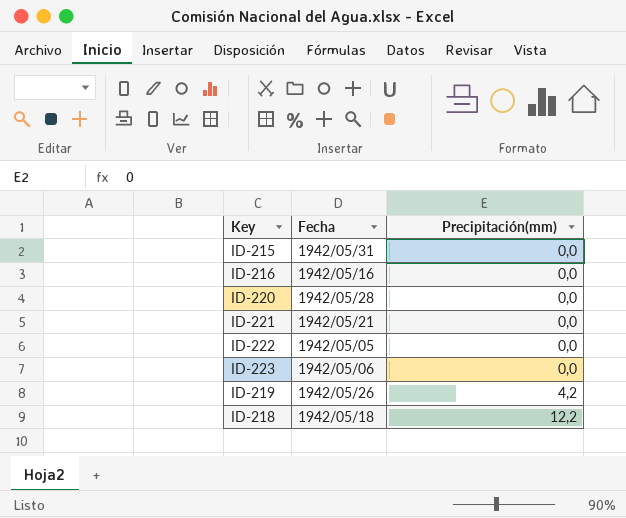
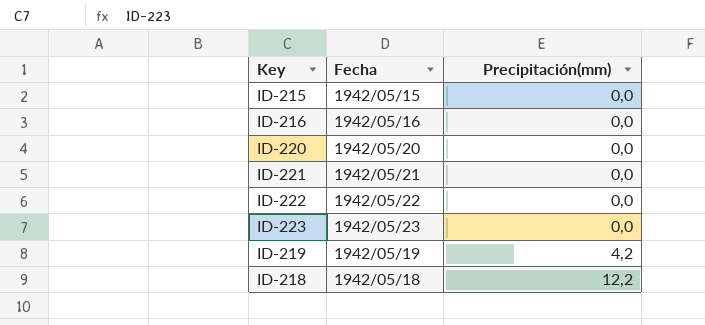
ID-215 | Fecha: 1942/05/31 -> 1942/05/15
ID-220 | Fecha: 1942/05/28 -> 1942/05/20
ID-222 | Fecha: 1942/05/05 -> 1942/05/22
ID-223 | Fecha: 1942/05/06 -> 1942/05/23
ID-219 | Fecha: 1942/05/26 -> 1942/05/19

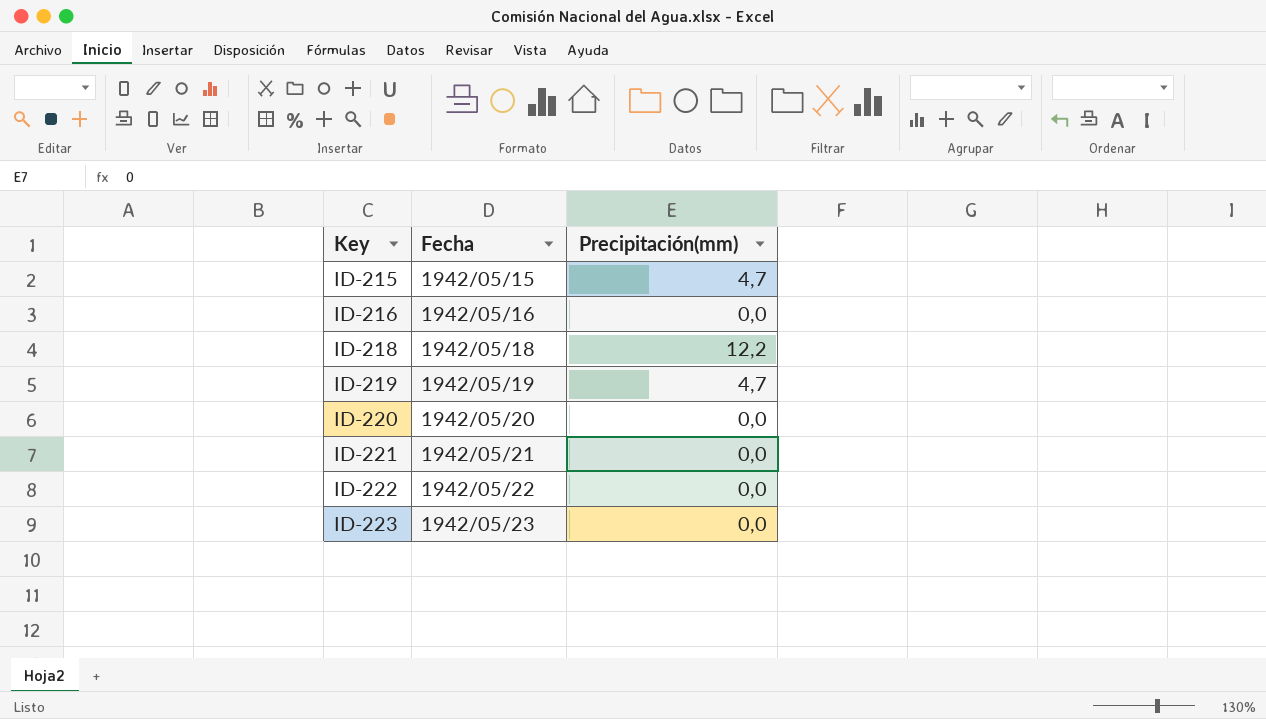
row order: Precipitación(mm) ascending -> Key ascending
ID-215 | Precipitación(mm): 0,0 -> 4,7
ID-219 | Precipitación(mm): 4,2 -> 4,7

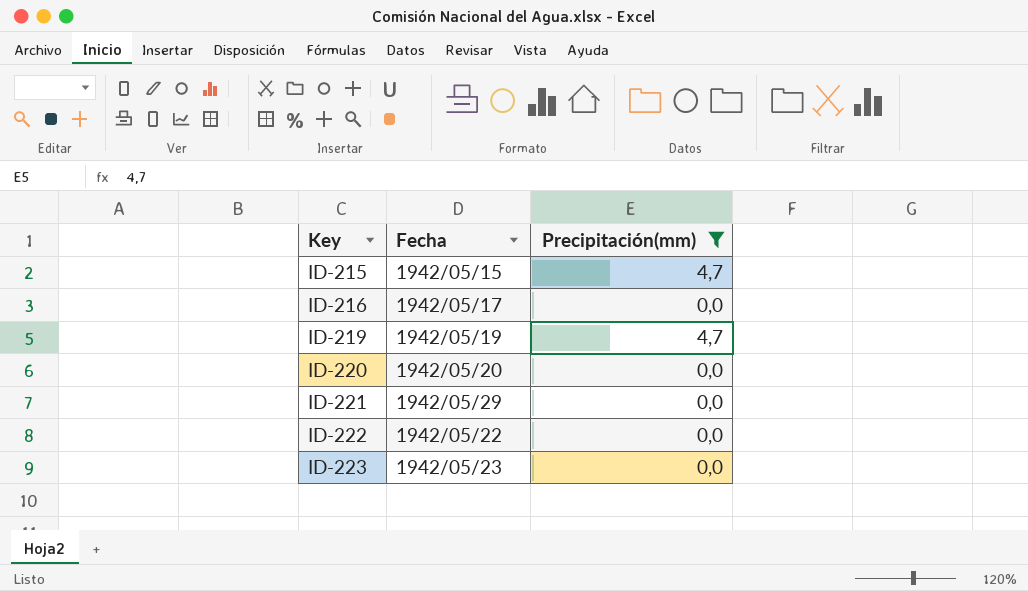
filter: none -> Precipitación(mm) != 12,2
ID-216 | Fecha: 1942/05/16 -> 1942/05/17
ID-221 | Fecha: 1942/05/21 -> 1942/05/29

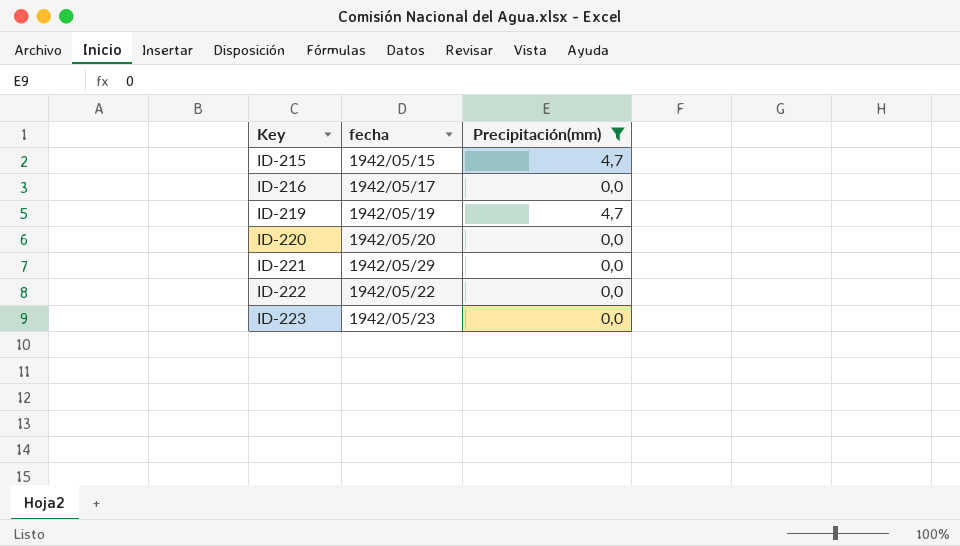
column name: Fecha -> fecha

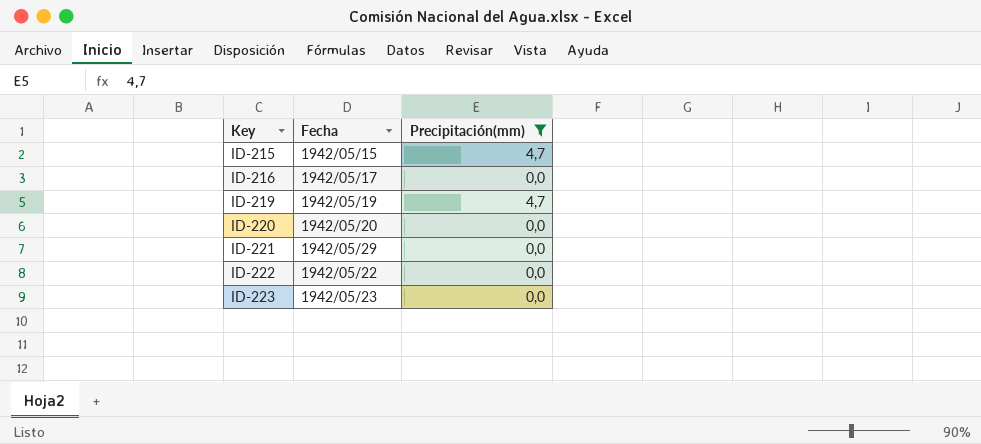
column name: fecha -> Fecha

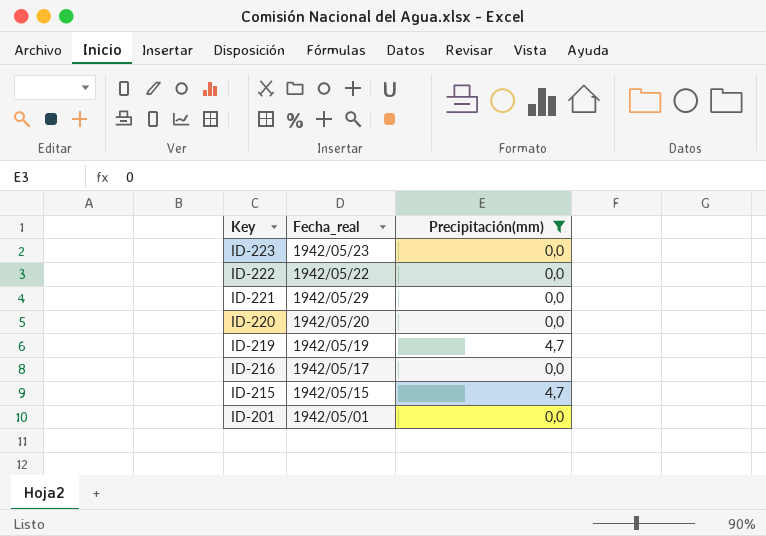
row order: Key ascending -> Key descending
column name: Fecha -> Fecha_real
row ID-201: none -> 1942/05/01 | 0,0

